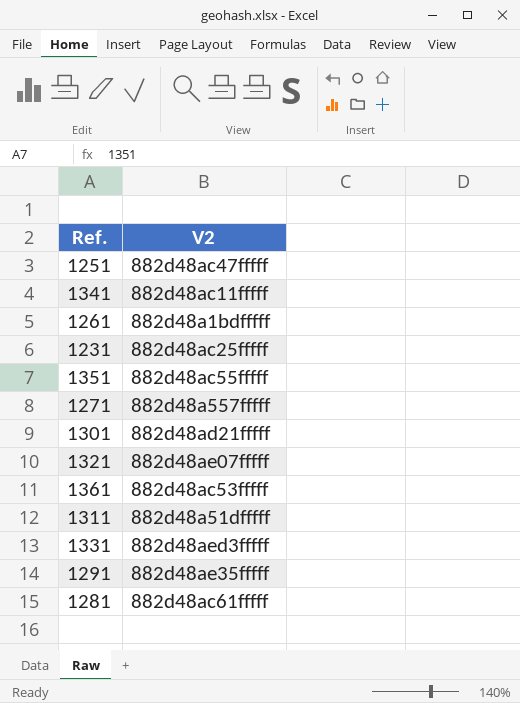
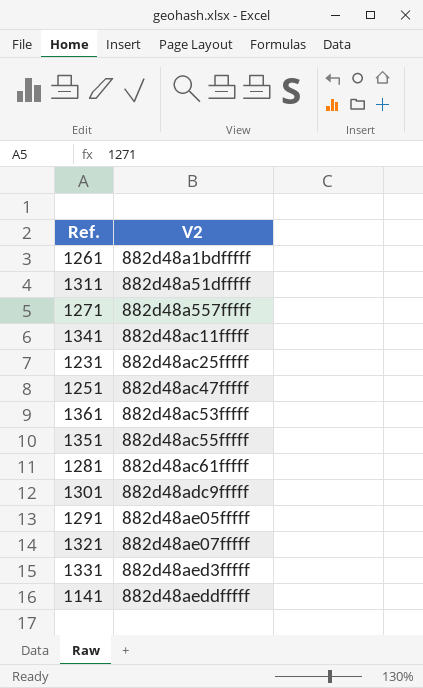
row order: none -> V2 ascending
1301 | V2: 882d48ad21fffff -> 882d48adc9fffff
1291 | V2: 882d48ae35fffff -> 882d48ae05fffff
row 1141: none -> 882d48aeddfffff

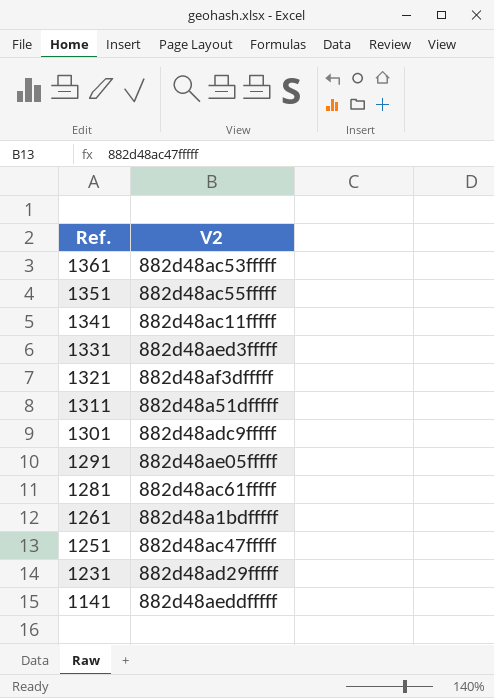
row order: V2 ascending -> Ref. descending
row 1271: 882d48a557fffff -> none
1321 | V2: 882d48ae07fffff -> 882d48af3dfffff
1231 | V2: 882d48ac25fffff -> 882d48ad29fffff

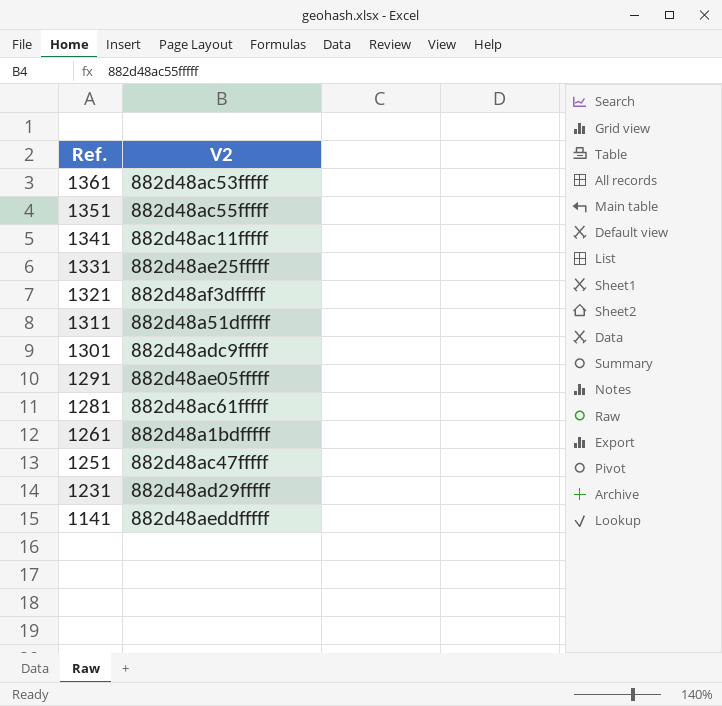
1331 | V2: 882d48aed3fffff -> 882d48ae25fffff

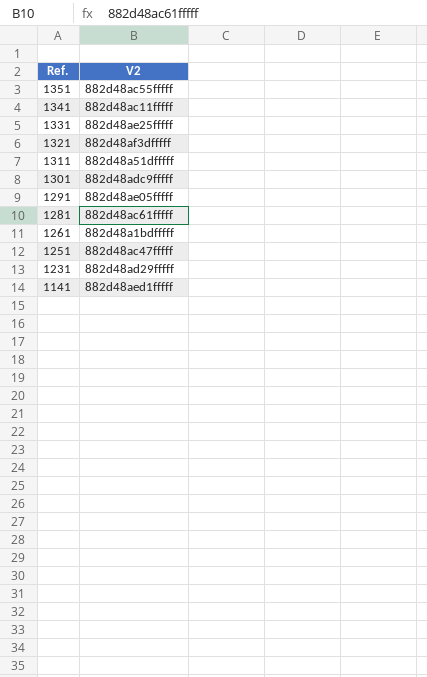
row 1361: 882d48ac53fffff -> none
1141 | V2: 882d48aeddfffff -> 882d48aed1fffff

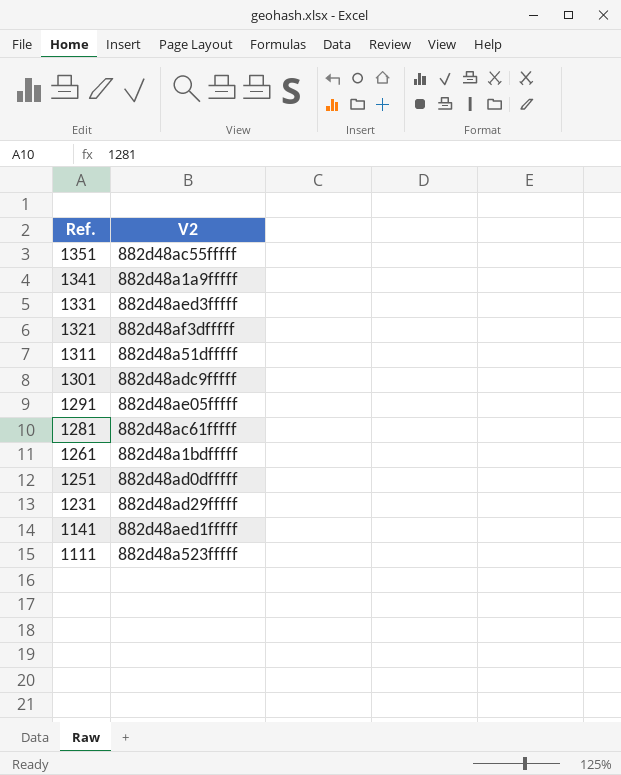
1341 | V2: 882d48ac11fffff -> 882d48a1a9fffff
1331 | V2: 882d48ae25fffff -> 882d48aed3fffff
1251 | V2: 882d48ac47fffff -> 882d48ad0dfffff
row 1111: none -> 882d48a523fffff

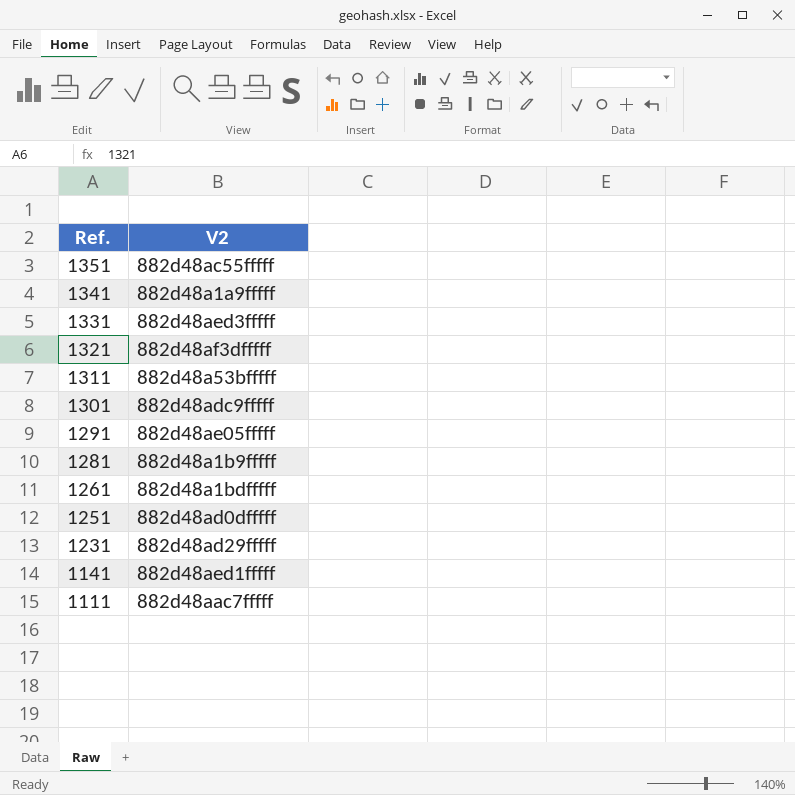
1311 | V2: 882d48a51dfffff -> 882d48a53bfffff
1281 | V2: 882d48ac61fffff -> 882d48a1b9fffff
1111 | V2: 882d48a523fffff -> 882d48aac7fffff

